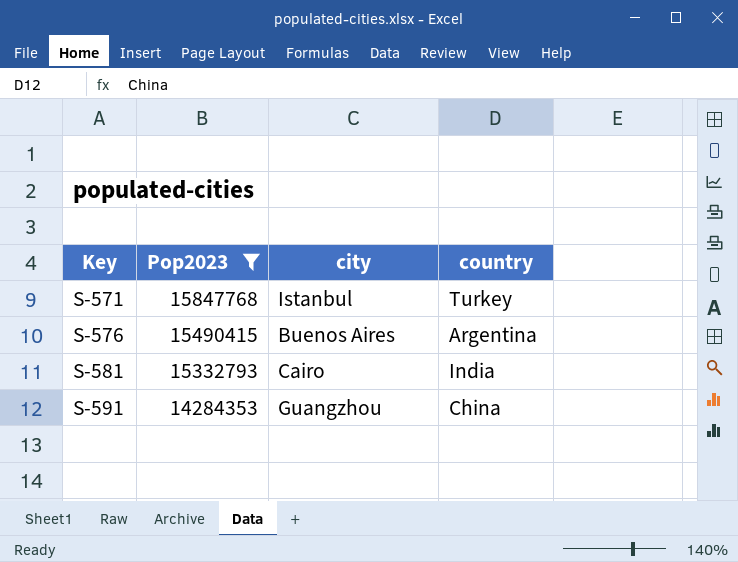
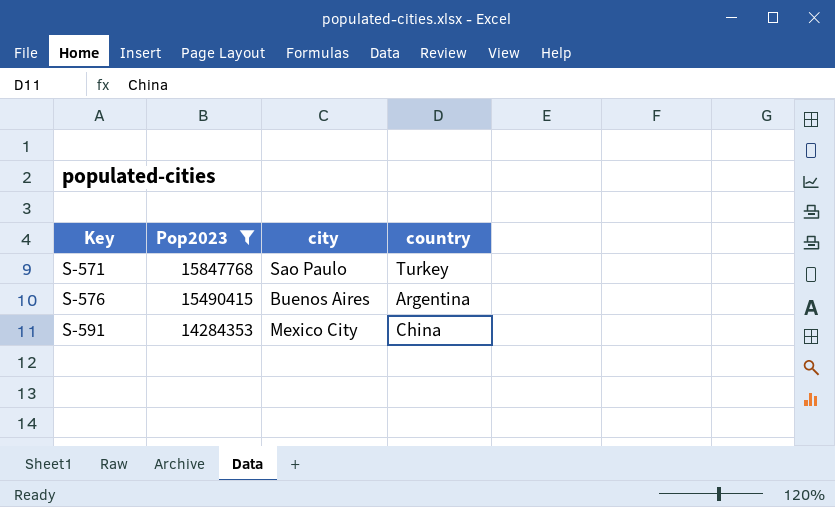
row S-581: 15332793 | Cairo | India -> none
S-571 | city: Istanbul -> Sao Paulo
S-591 | city: Guangzhou -> Mexico City

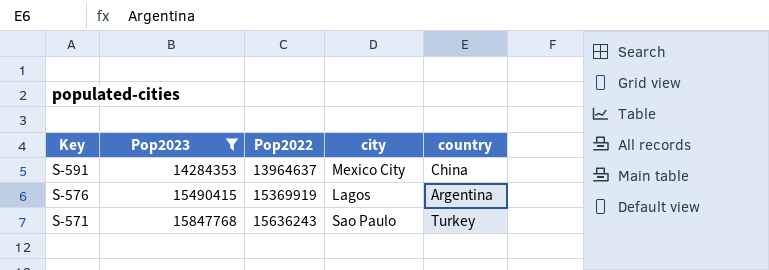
row order: Key ascending -> Key descending
column Pop2022 | position: none -> 3
S-576 | city: Buenos Aires -> Lagos

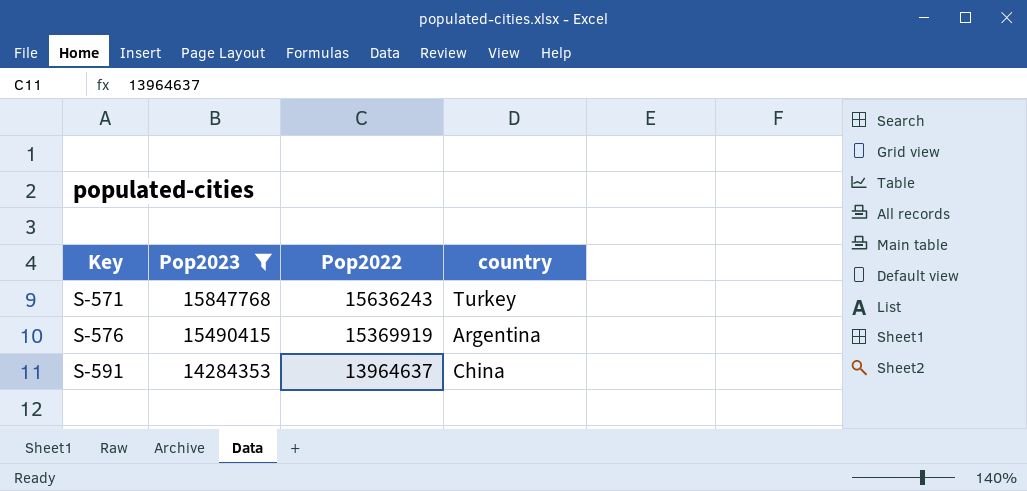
row order: Key descending -> Key ascending
column city | position: 4 -> none

